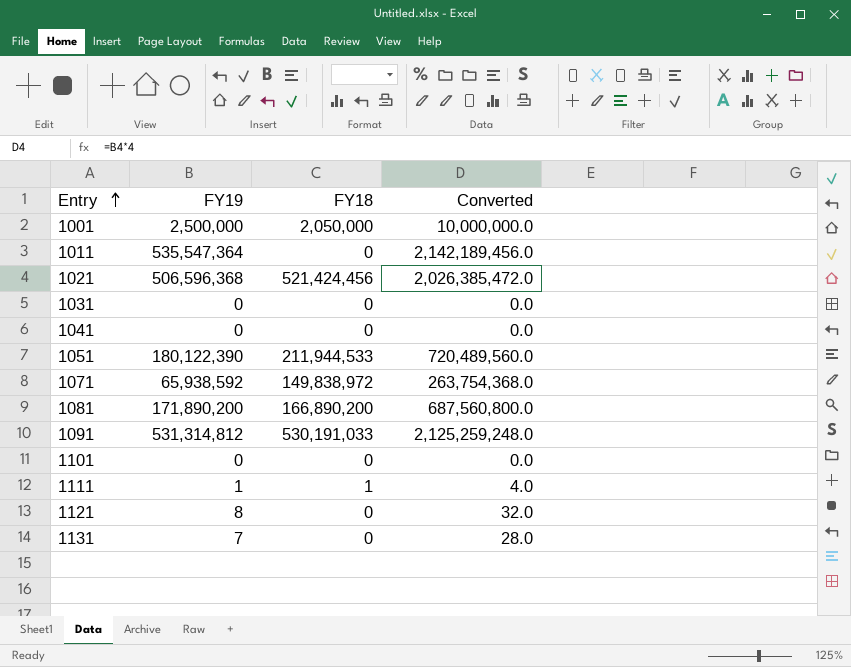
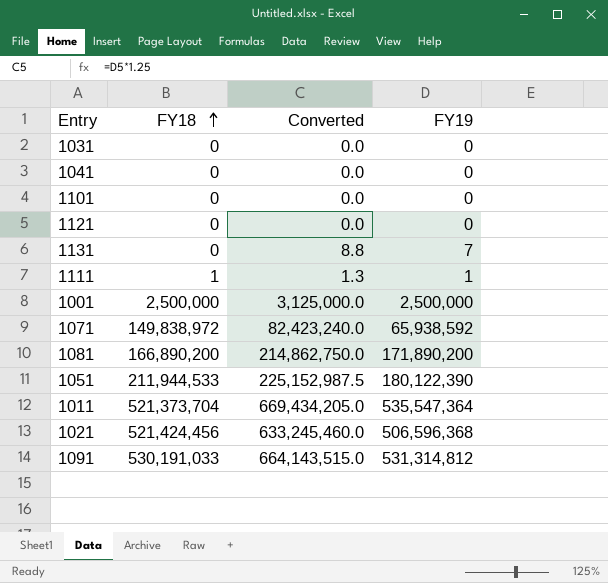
row order: Entry ascending -> FY18 ascending
column Converted | formula: [FY19] * 4 -> [FY19] * 1.25
column FY19 | position: 2 -> 4
1121 | FY19: 8 -> 0
1001 | FY18: 2,050,000 -> 2,500,000
1011 | FY18: 0 -> 521,373,704

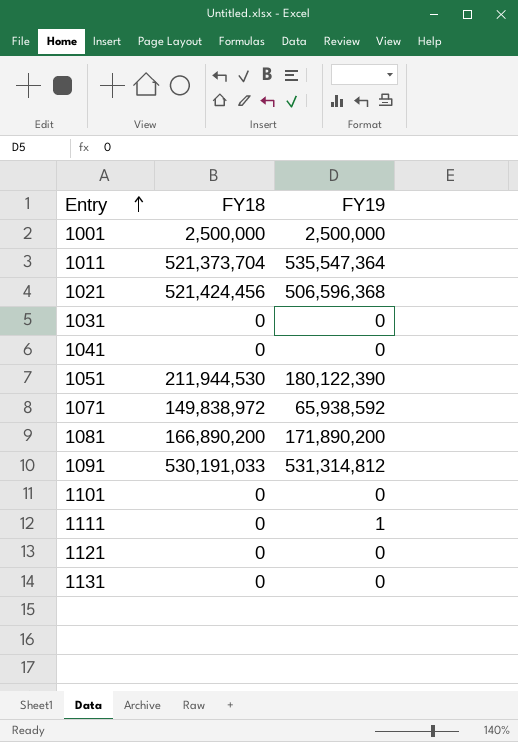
row order: FY18 ascending -> Entry ascending
column Converted | formula: [FY19] * 1.25 -> none
1051 | FY18: 211,944,533 -> 211,944,530
1111 | FY18: 1 -> 0
1131 | FY19: 7 -> 0

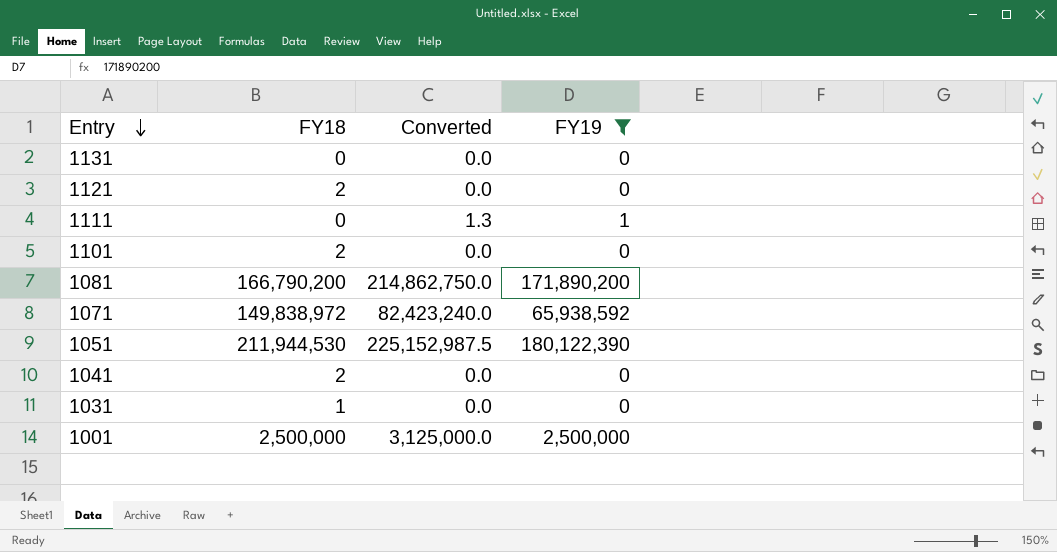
filter: none -> FY19 <= 180,122,390
row order: Entry ascending -> Entry descending
column Converted | formula: none -> [FY19] * 1.25
1121 | FY18: 0 -> 2
1101 | FY18: 0 -> 2
1081 | FY18: 166,890,200 -> 166,790,200
1041 | FY18: 0 -> 2
1031 | FY18: 0 -> 1

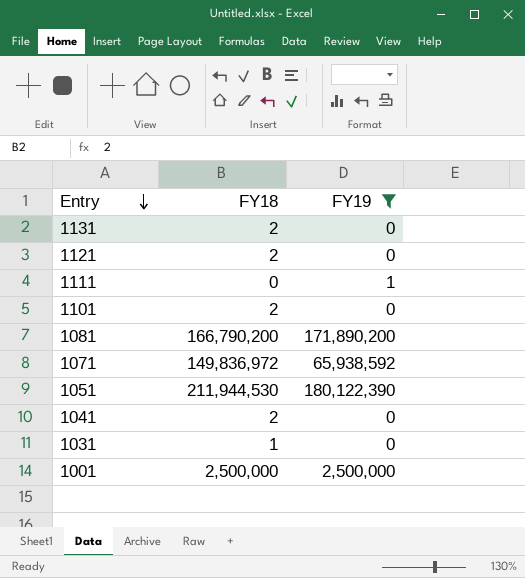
column Converted | formula: [FY19] * 1.25 -> none
1131 | FY18: 0 -> 2
1071 | FY18: 149,838,972 -> 149,836,972

